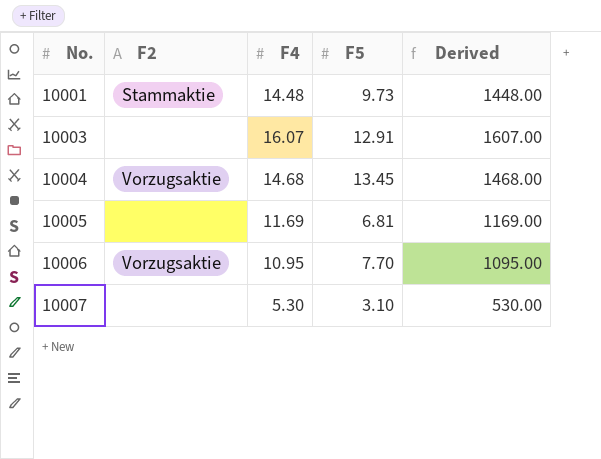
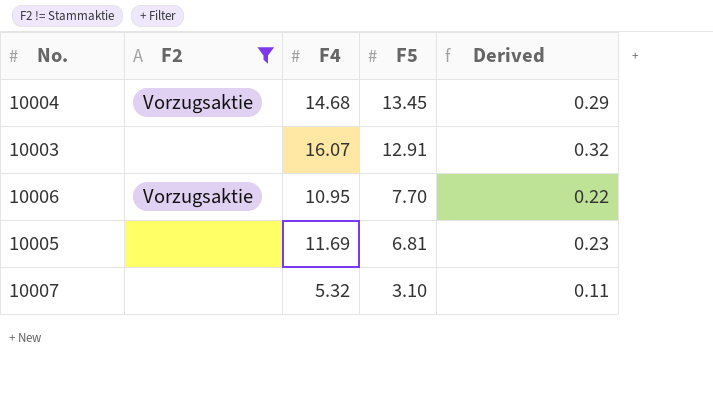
filter: none -> F2 != Stammaktie
row order: No. ascending -> F5 descending
column Derived | formula: [F4] * 100 -> [F4] * 0.02
10007 | F4: 5.30 -> 5.32

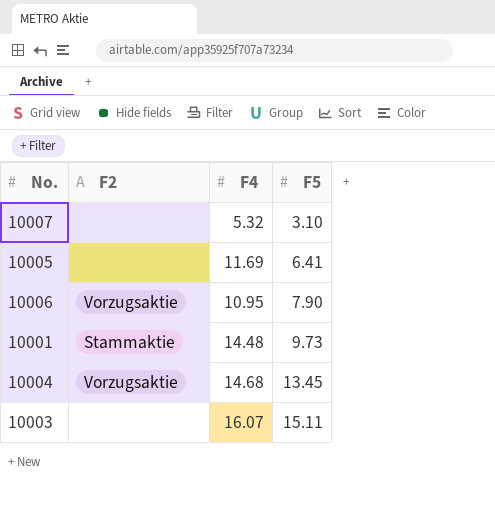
filter: F2 != Stammaktie -> none
row order: F5 descending -> F5 ascending
column Derived | formula: [F4] * 0.02 -> none
10005 | F5: 6.81 -> 6.41
10006 | F5: 7.70 -> 7.90
10003 | F5: 12.91 -> 15.11

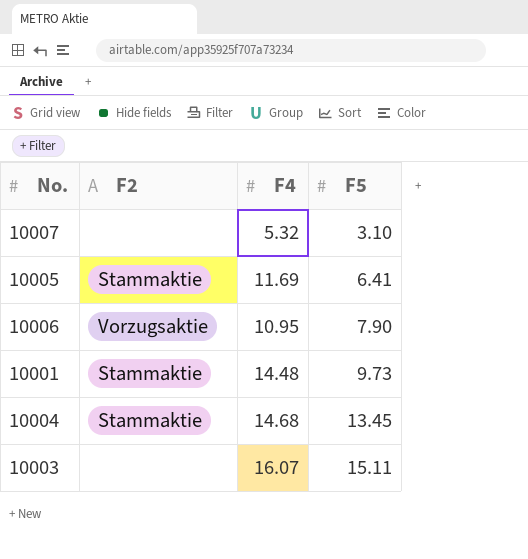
10005 | F2: none -> Stammaktie
10004 | F2: Vorzugsaktie -> Stammaktie

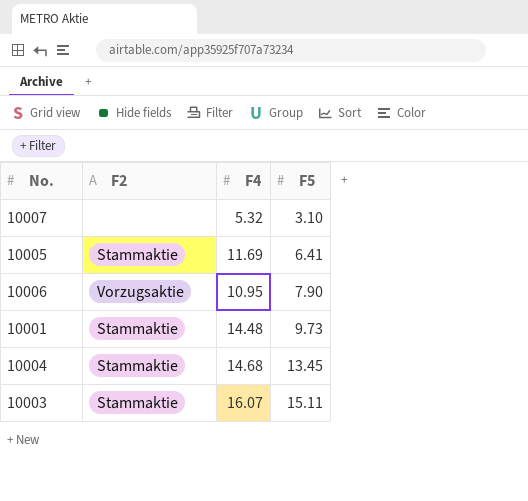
10003 | F2: none -> Stammaktie

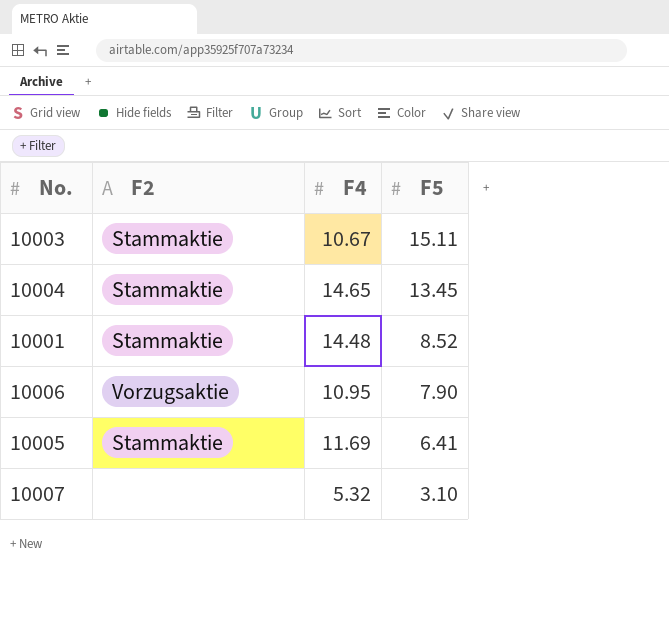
row order: F5 ascending -> F5 descending
10003 | F4: 16.07 -> 10.67
10004 | F4: 14.68 -> 14.65
10001 | F5: 9.73 -> 8.52

